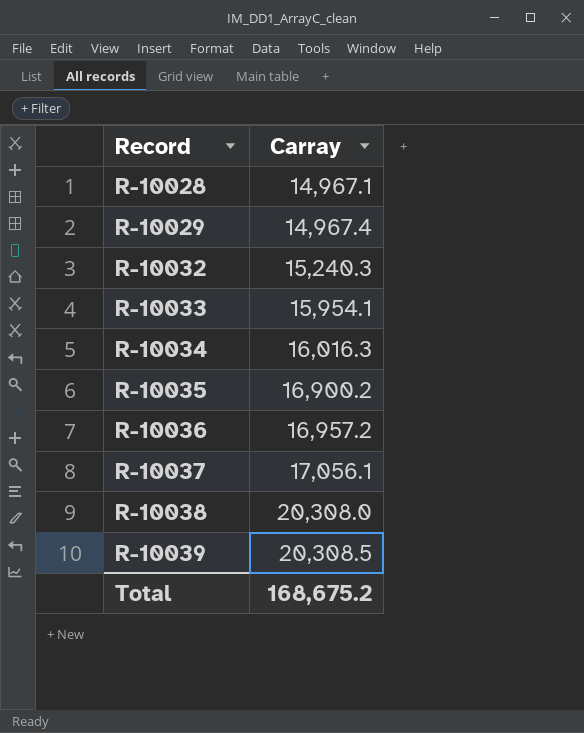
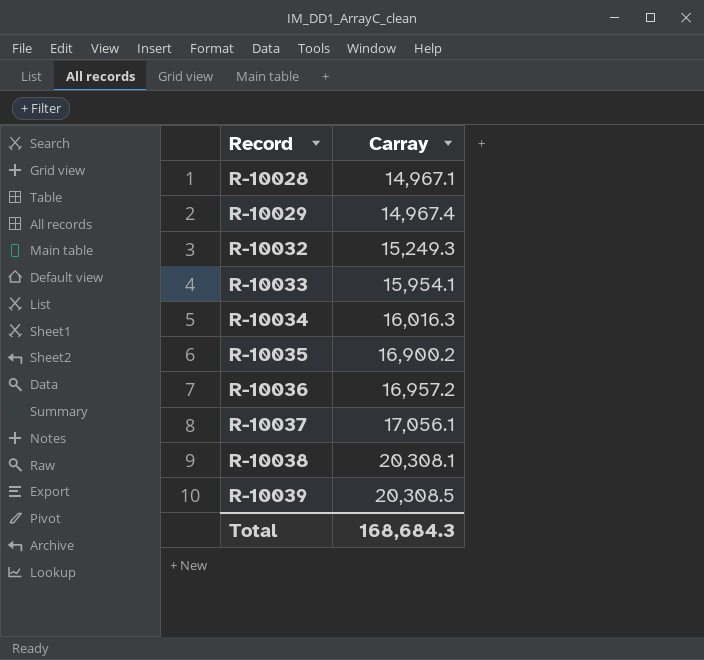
R-10032 | Carray: 15,240.3 -> 15,249.3
R-10038 | Carray: 20,308.0 -> 20,308.1
Total | Carray: 168,675.2 -> 168,684.3

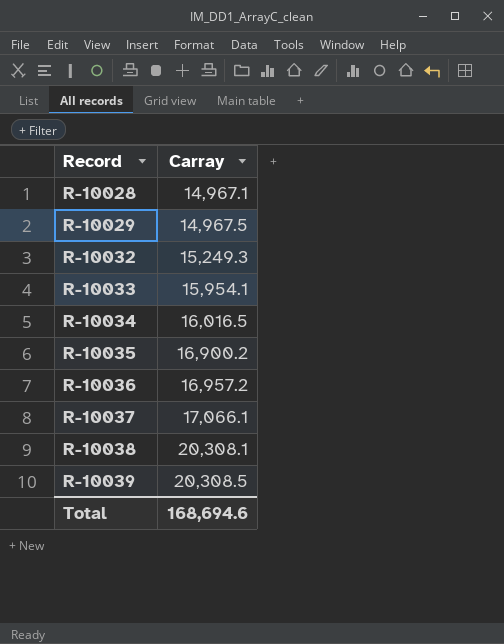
R-10029 | Carray: 14,967.4 -> 14,967.5
R-10034 | Carray: 16,016.3 -> 16,016.5
R-10037 | Carray: 17,056.1 -> 17,066.1
Total | Carray: 168,684.3 -> 168,694.6

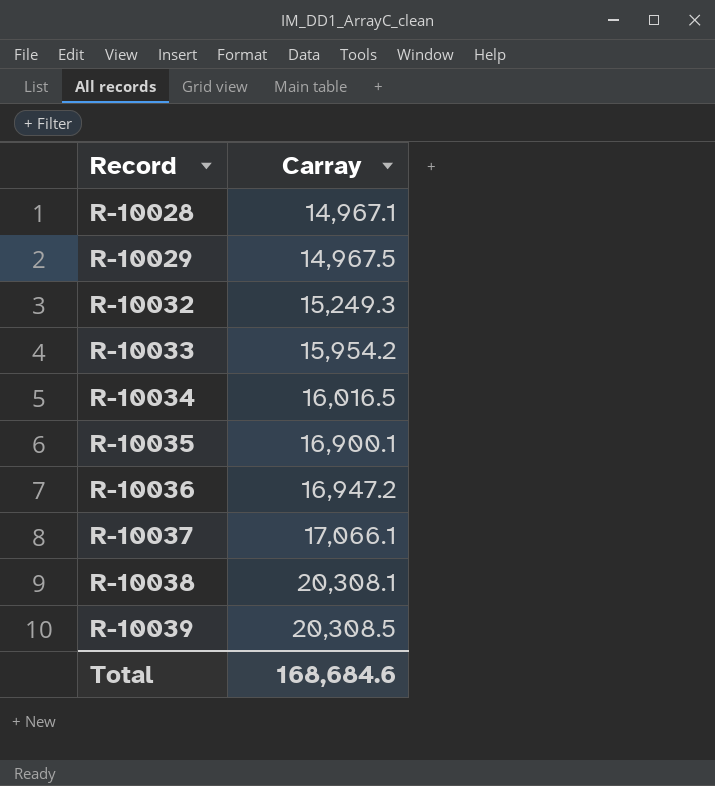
R-10033 | Carray: 15,954.1 -> 15,954.2
R-10035 | Carray: 16,900.2 -> 16,900.1
R-10036 | Carray: 16,957.2 -> 16,947.2
Total | Carray: 168,694.6 -> 168,684.6

